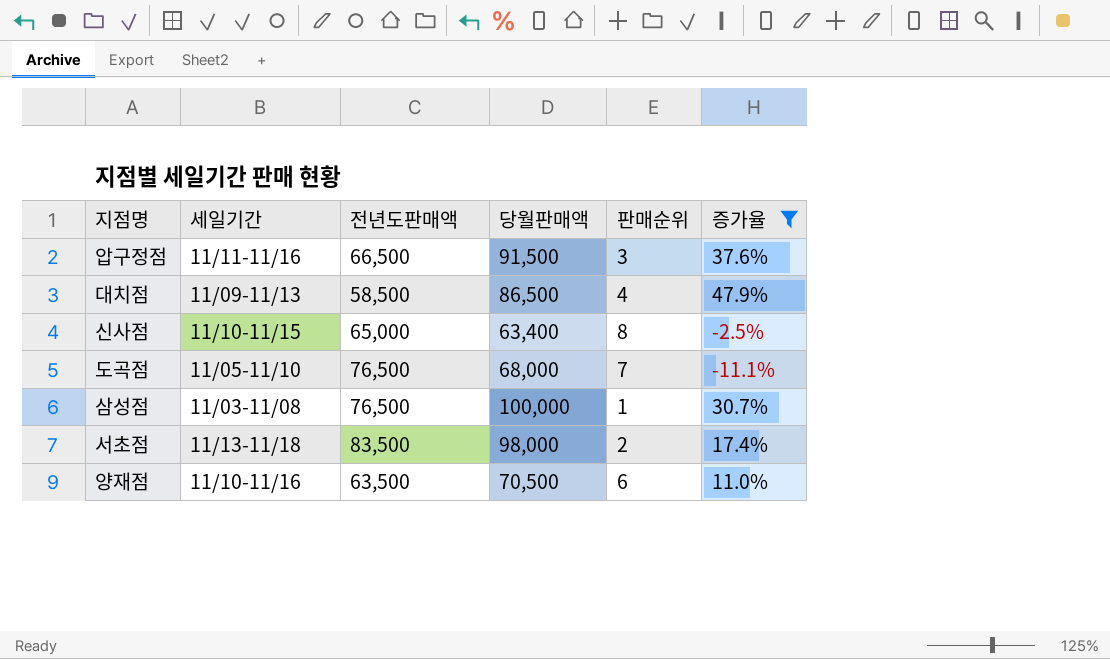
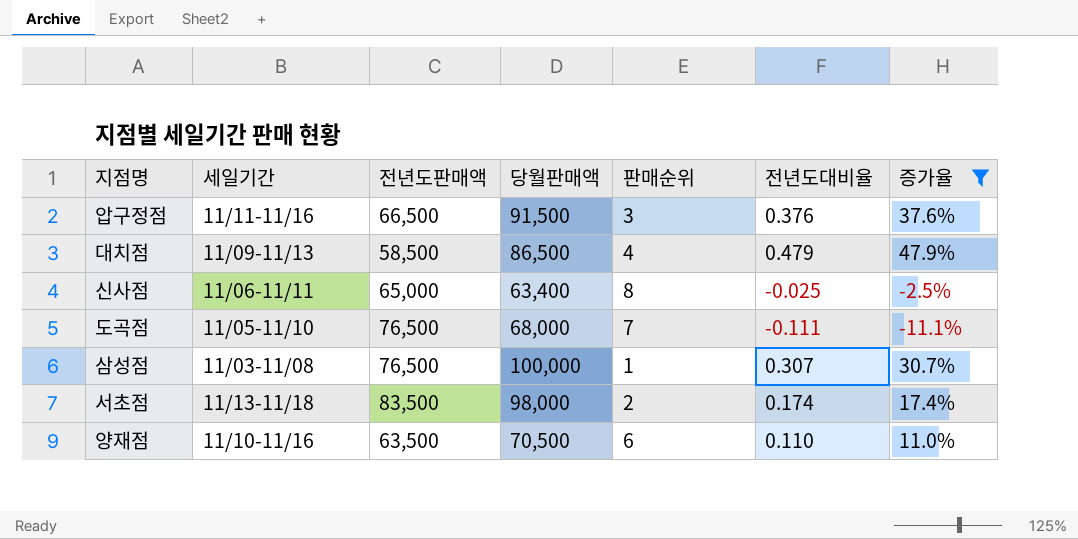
column 전년도대비율 | formula: none -> ([당월판매액] - [전년도판매액]) / [전년도판매액]
신사점 | 세일기간: 11/10-11/15 -> 11/06-11/11

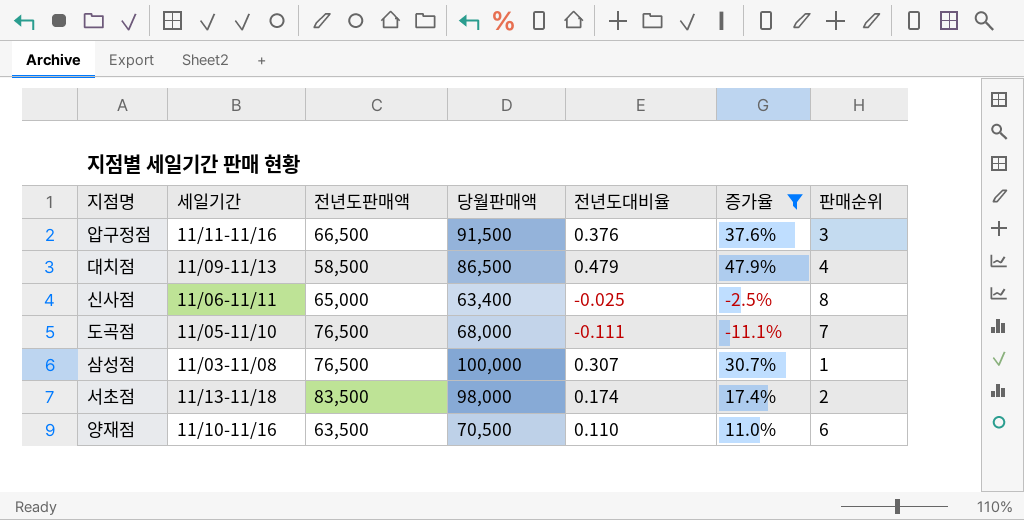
column 판매순위 | position: 5 -> 7

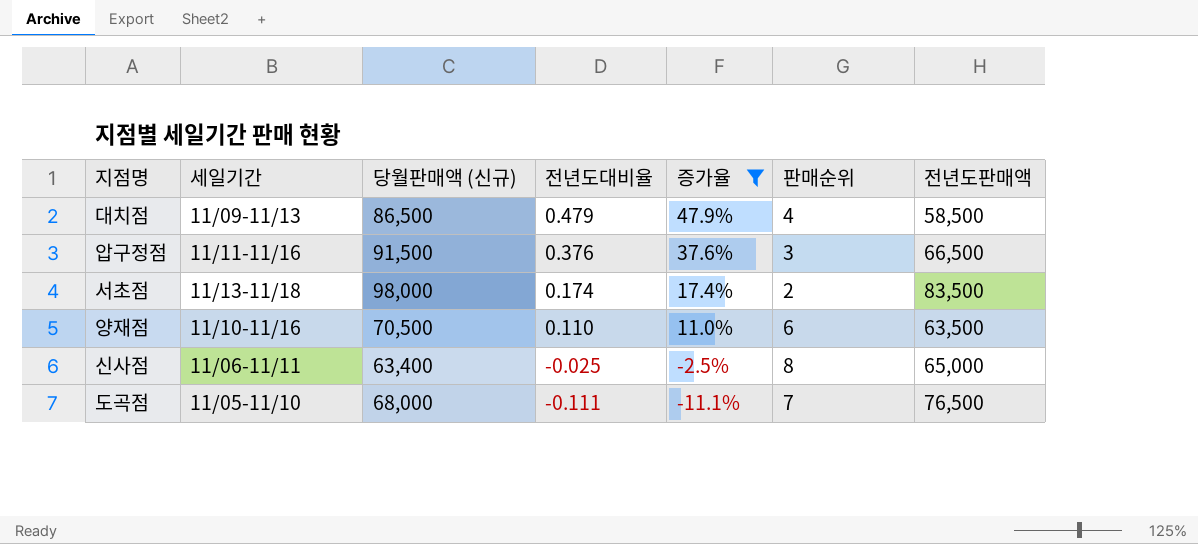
row order: none -> 전년도대비율 descending
column name: 당월판매액 -> 당월판매액 (신규)
column 전년도판매액 | position: 3 -> 7
row 삼성점: 11/03-11/08 | 76,500 | 100,000 | 0.307 | 30.7% | 1 -> none

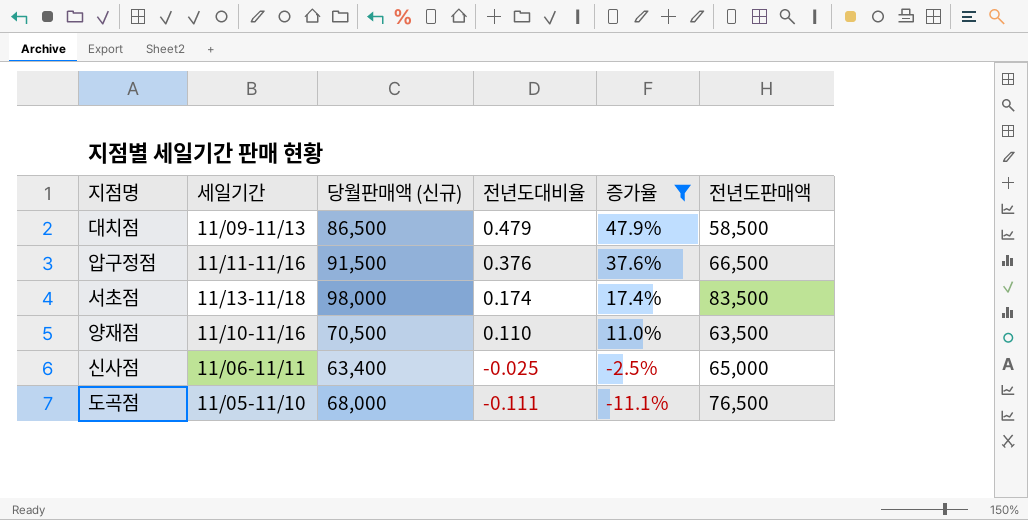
column 판매순위 | position: 6 -> none

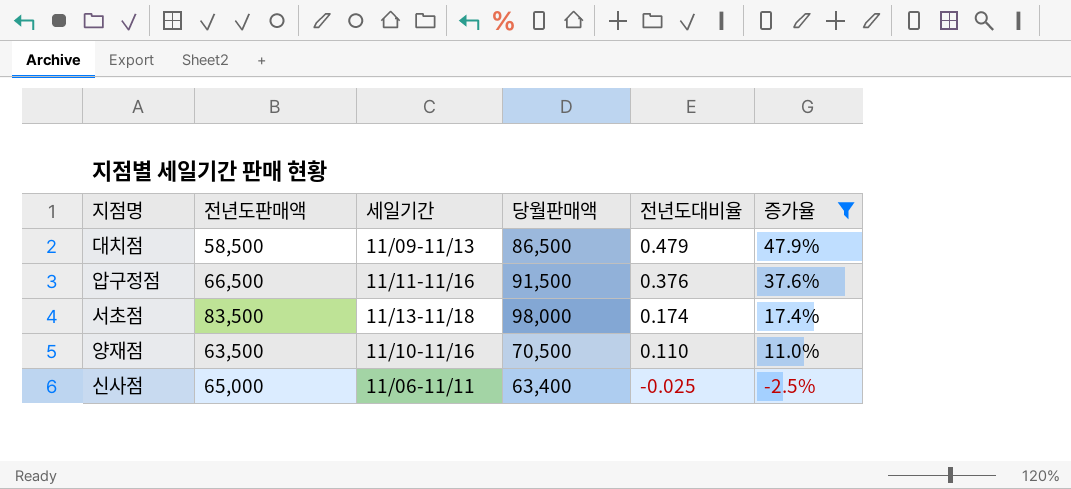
column 전년도판매액 | position: 6 -> 2
column name: 당월판매액 (신규) -> 당월판매액
row 도곡점: 11/05-11/10 | 68,000 | -0.111 | -11.1% | 76,500 -> none

